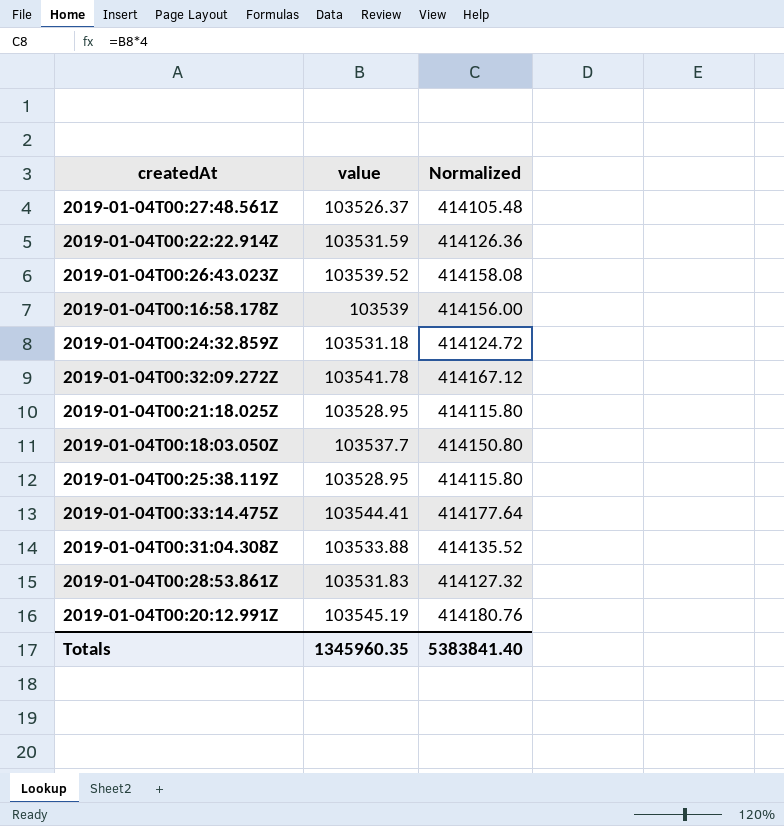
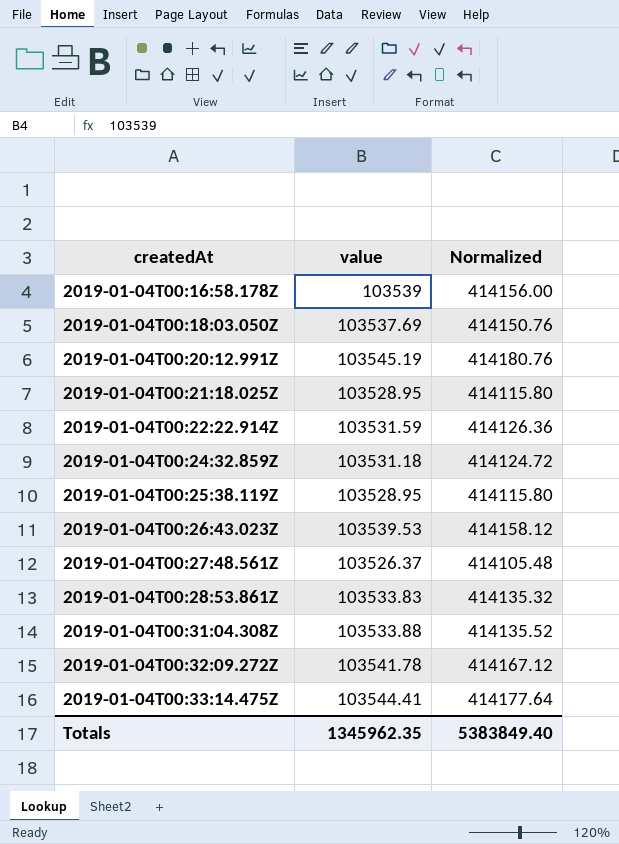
row order: none -> createdAt ascending
2019-01-04T00:18:03.050Z | value: 103537.7 -> 103537.69
2019-01-04T00:18:03.050Z | Normalized: 414150.80 -> 414150.76
2019-01-04T00:26:43.023Z | value: 103539.52 -> 103539.53
2019-01-04T00:26:43.023Z | Normalized: 414158.08 -> 414158.12
2019-01-04T00:28:53.861Z | value: 103531.83 -> 103533.83
2019-01-04T00:28:53.861Z | Normalized: 414127.32 -> 414135.32
Totals | value: 1345960.35 -> 1345962.35
Totals | Normalized: 5383841.40 -> 5383849.40

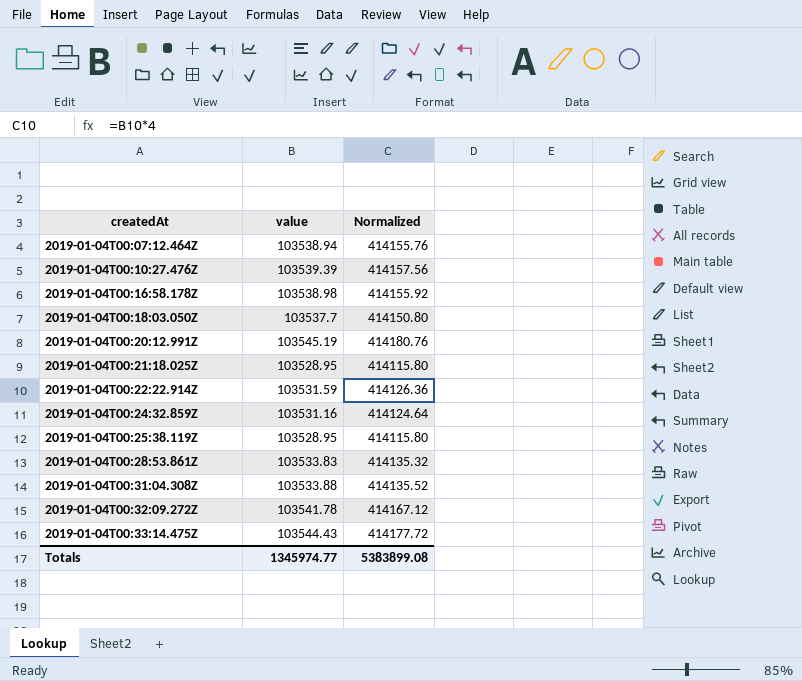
row 2019-01-04T00:26:43.023Z: 103539.53 | 414158.12 -> none
row 2019-01-04T00:27:48.561Z: 103526.37 | 414105.48 -> none
row 2019-01-04T00:07:12.464Z: none -> 103538.94 | 414155.76
row 2019-01-04T00:10:27.476Z: none -> 103539.39 | 414157.56
2019-01-04T00:16:58.178Z | value: 103539 -> 103538.98
2019-01-04T00:16:58.178Z | Normalized: 414156.00 -> 414155.92
2019-01-04T00:18:03.050Z | value: 103537.69 -> 103537.7
2019-01-04T00:18:03.050Z | Normalized: 414150.76 -> 414150.80
2019-01-04T00:24:32.859Z | value: 103531.18 -> 103531.16
2019-01-04T00:24:32.859Z | Normalized: 414124.72 -> 414124.64
2019-01-04T00:33:14.475Z | value: 103544.41 -> 103544.43
2019-01-04T00:33:14.475Z | Normalized: 414177.64 -> 414177.72
Totals | value: 1345962.35 -> 1345974.77
Totals | Normalized: 5383849.40 -> 5383899.08

